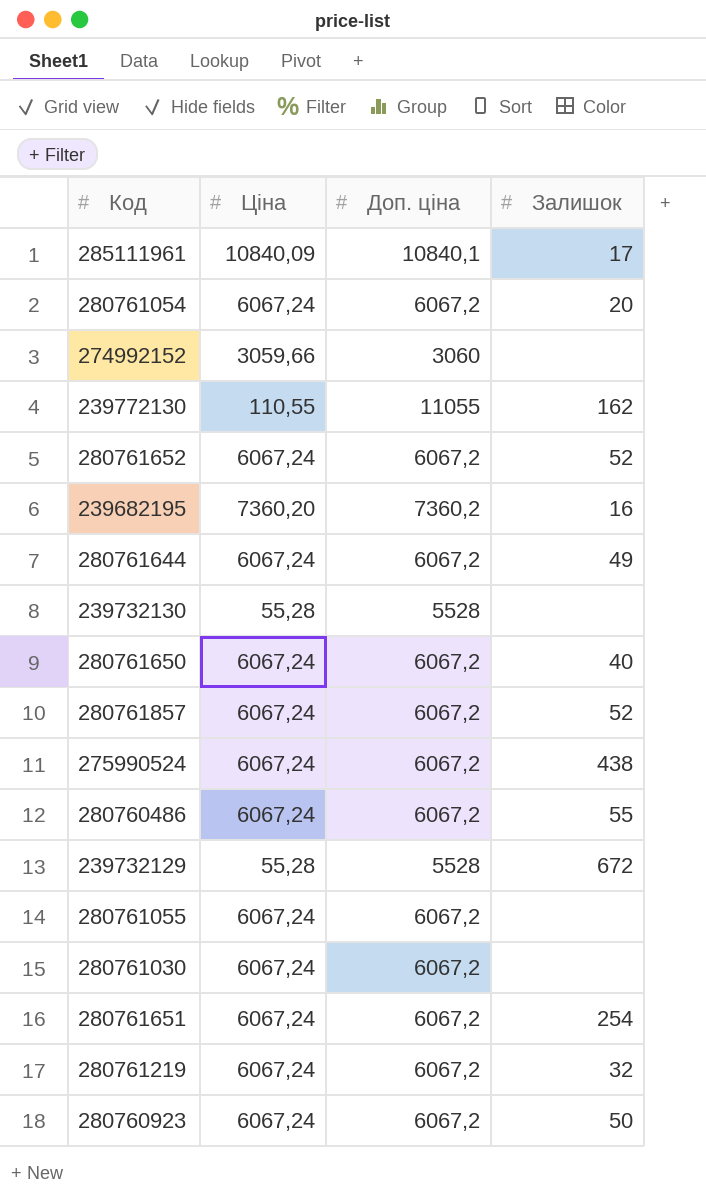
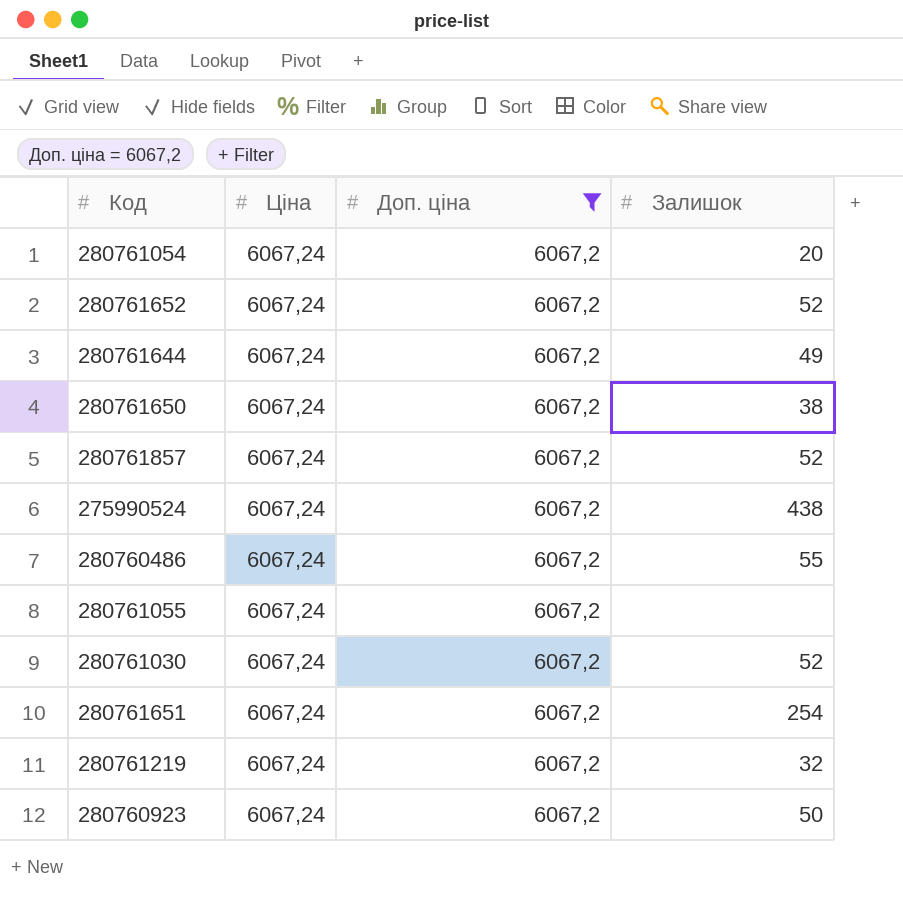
filter: none -> Доп. ціна = 6067,2
280761650 | Залишок: 40 -> 38
280761030 | Залишок: none -> 52

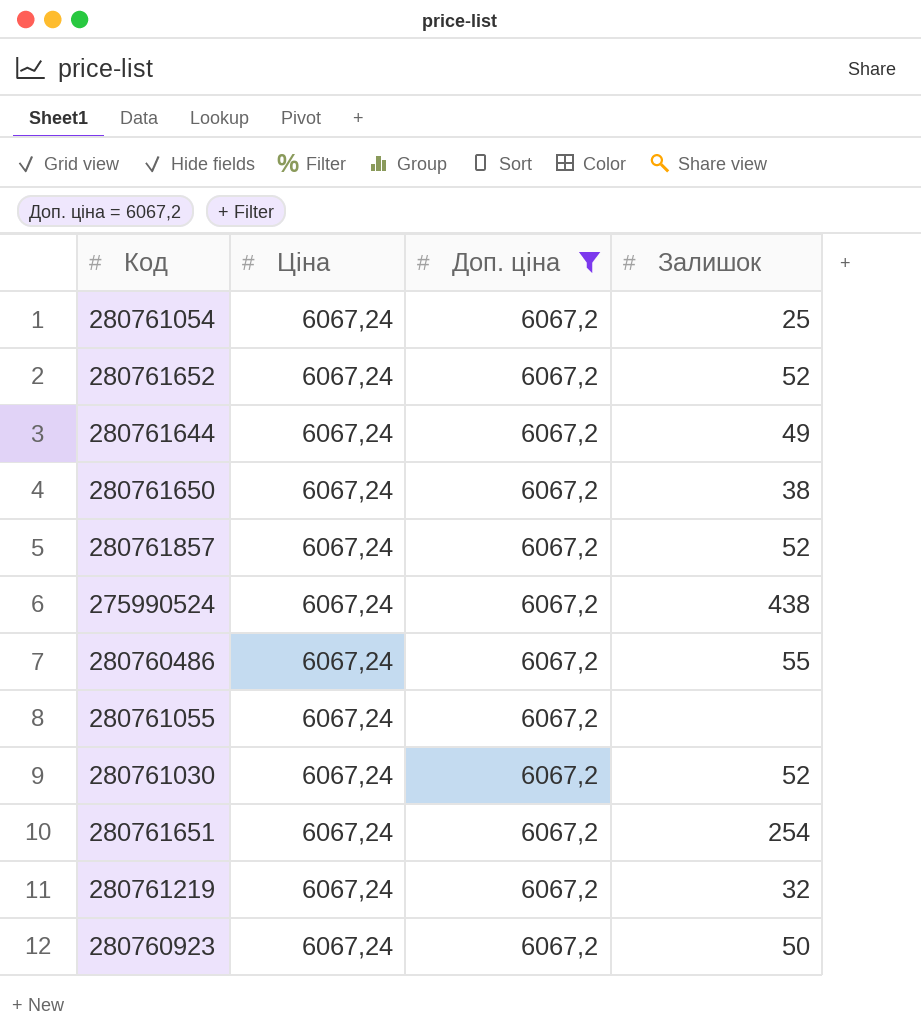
280761054 | Залишок: 20 -> 25

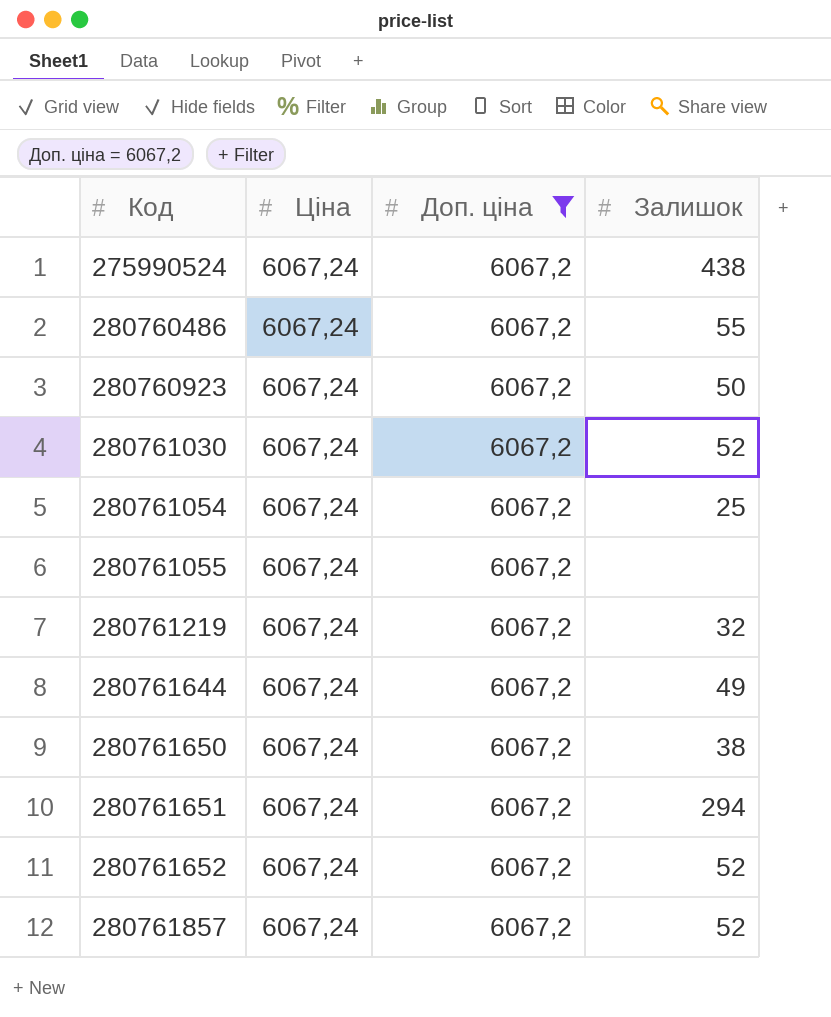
row order: none -> Код ascending
280761651 | Залишок: 254 -> 294

